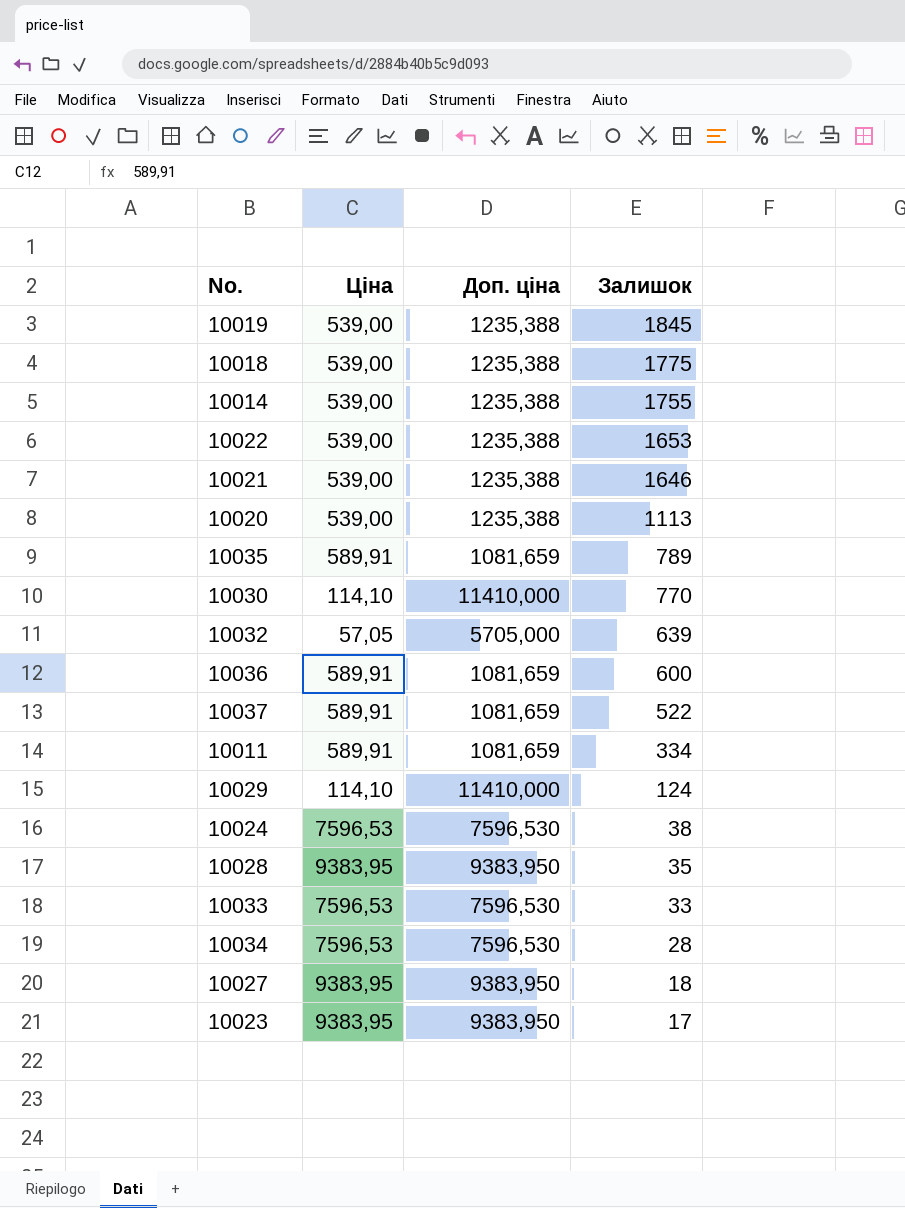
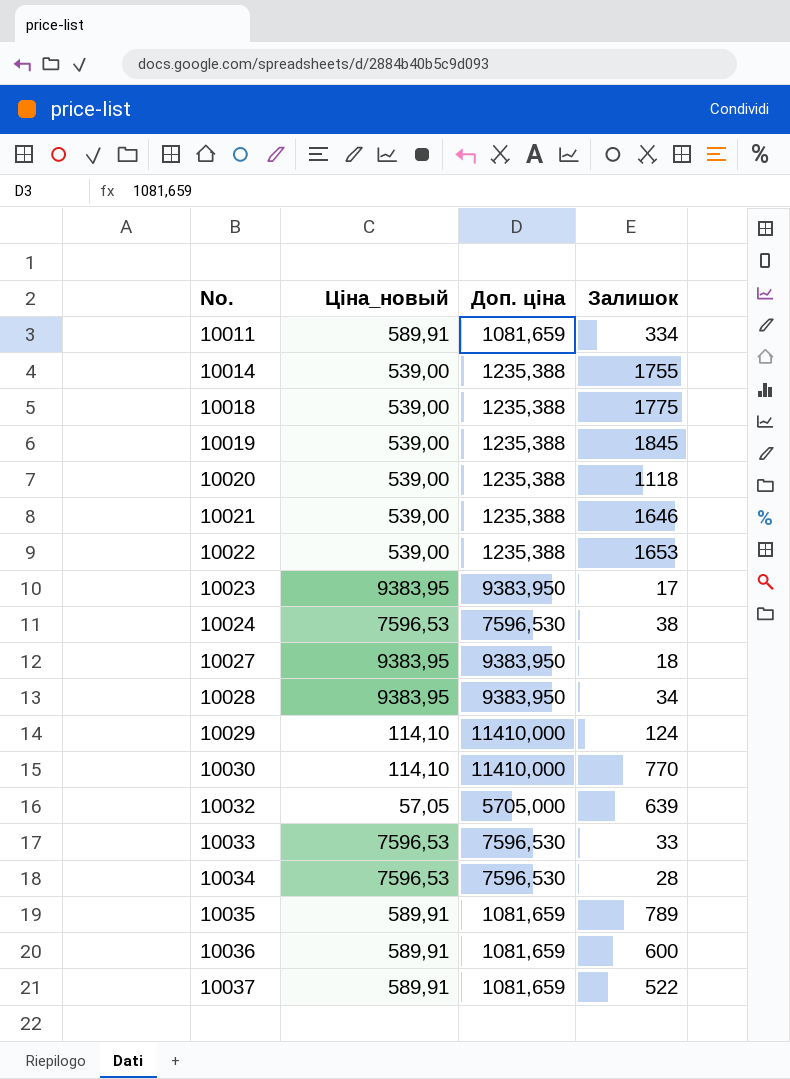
row order: Залишок descending -> No. ascending
column name: Ціна -> Ціна_новый
10020 | Залишок: 1113 -> 1118
10028 | Залишок: 35 -> 34

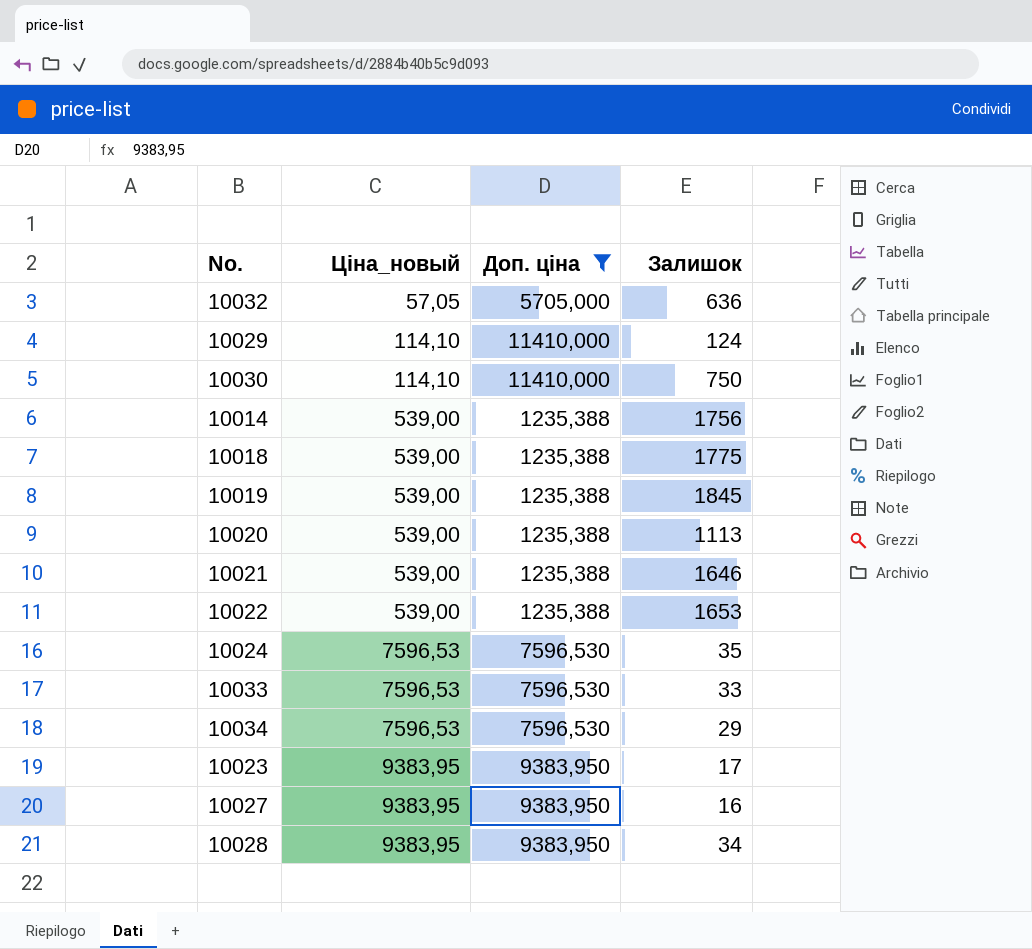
filter: none -> Доп. ціна != 1081,659
row order: No. ascending -> Ціна_новый ascending
10032 | Залишок: 639 -> 636
10030 | Залишок: 770 -> 750
10014 | Залишок: 1755 -> 1756
10020 | Залишок: 1118 -> 1113
10024 | Залишок: 38 -> 35
10034 | Залишок: 28 -> 29
10027 | Залишок: 18 -> 16

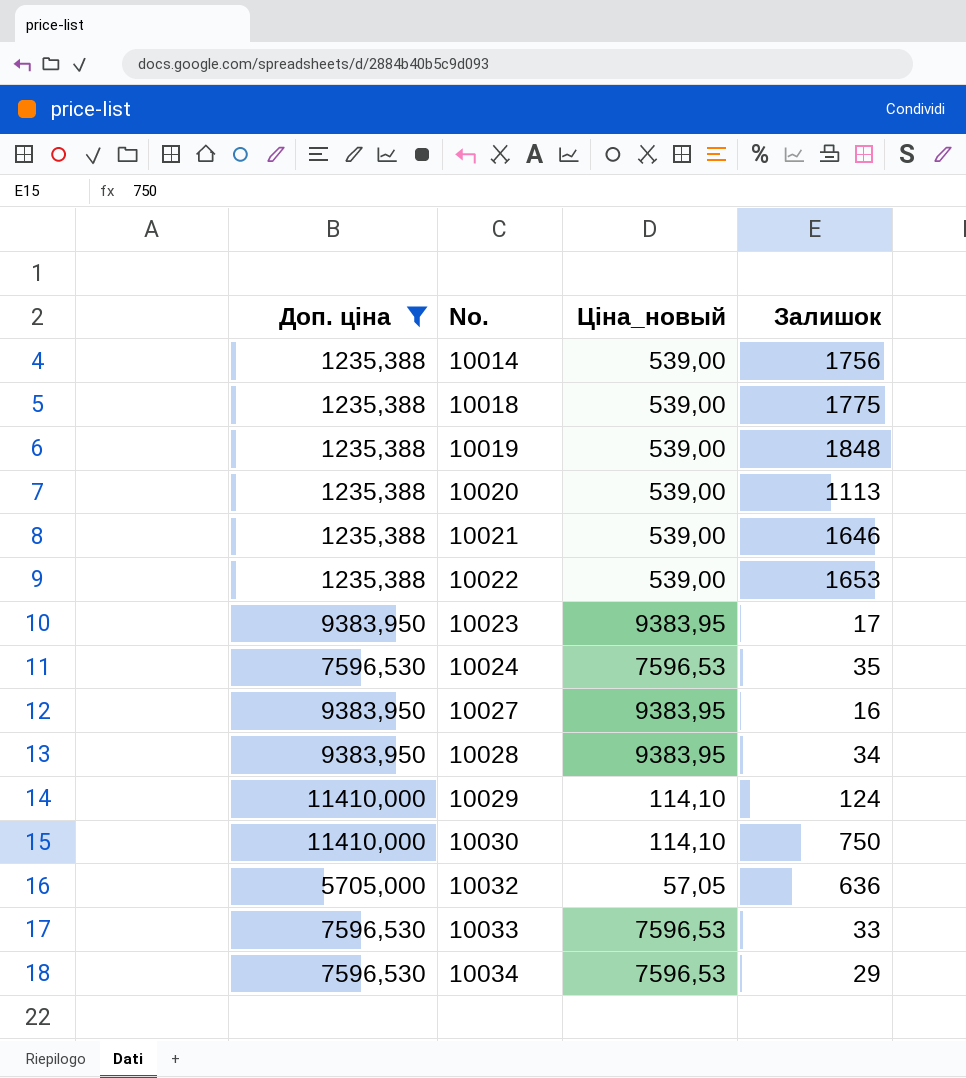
row order: Ціна_новый ascending -> No. ascending
column Доп. ціна | position: 3 -> 1
10019 | Залишок: 1845 -> 1848

